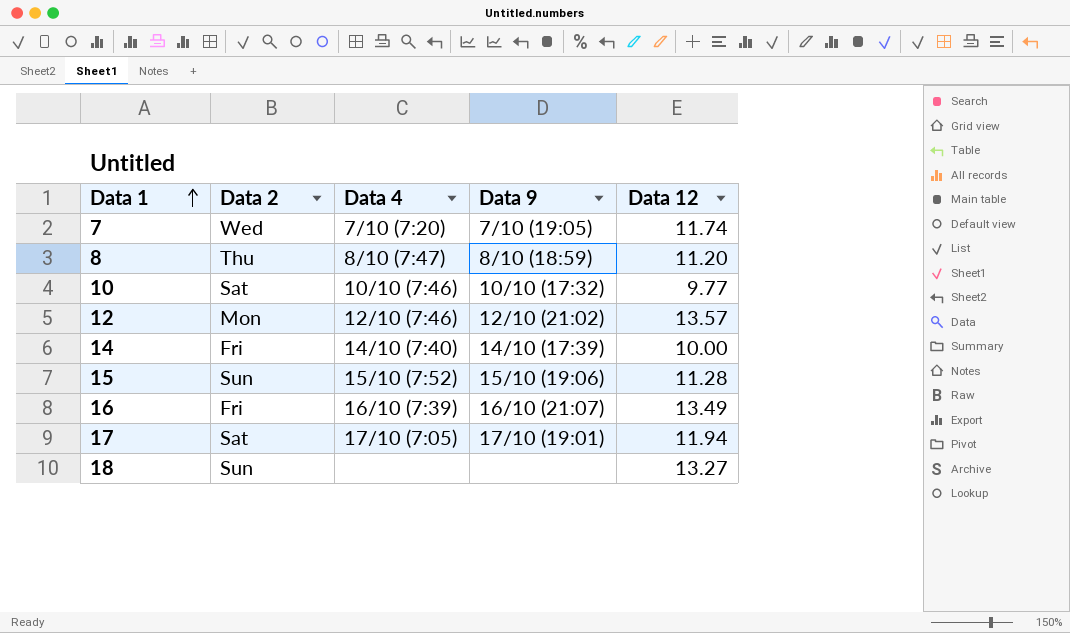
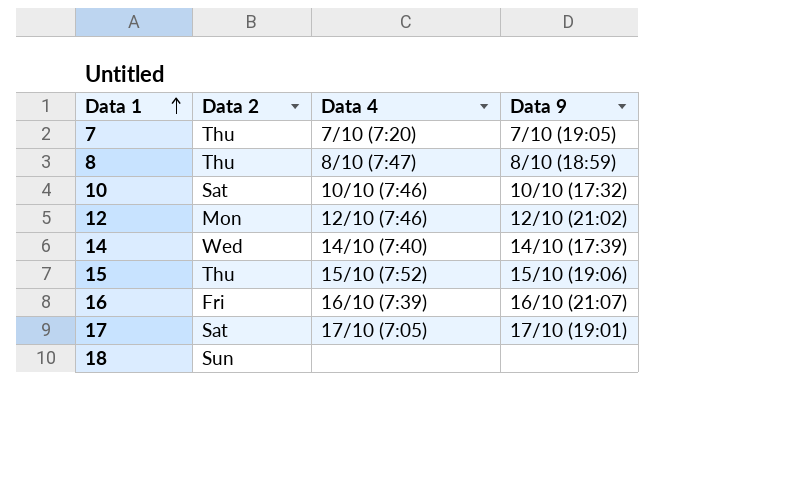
column Data 12 | position: 5 -> none
7 | Data 2: Wed -> Thu
14 | Data 2: Fri -> Wed
15 | Data 2: Sun -> Thu

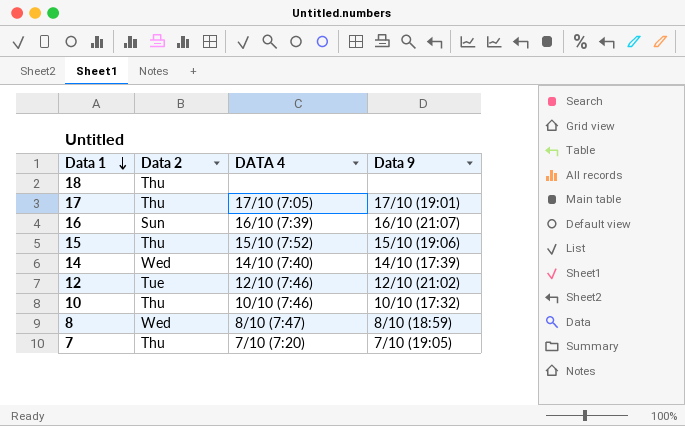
row order: Data 1 ascending -> Data 1 descending
column name: Data 4 -> DATA 4
18 | Data 2: Sun -> Thu
17 | Data 2: Sat -> Thu
16 | Data 2: Fri -> Sun
12 | Data 2: Mon -> Tue
10 | Data 2: Sat -> Thu
8 | Data 2: Thu -> Wed

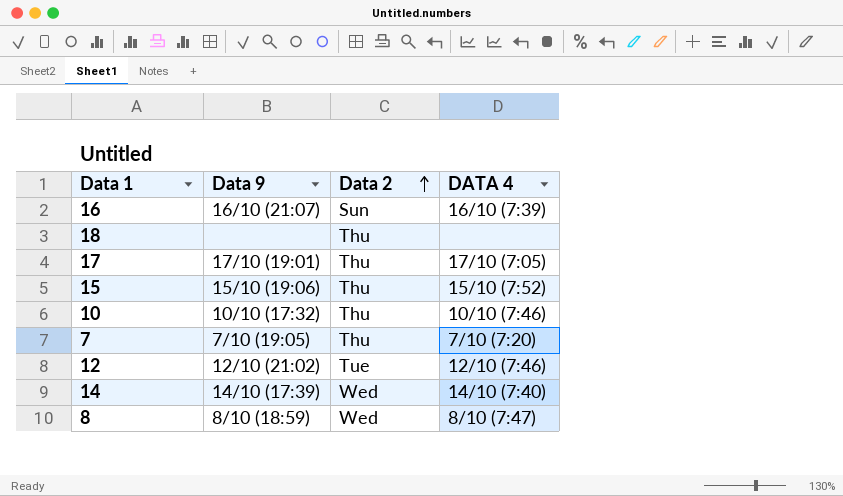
row order: Data 1 descending -> Data 2 ascending
column Data 9 | position: 4 -> 2

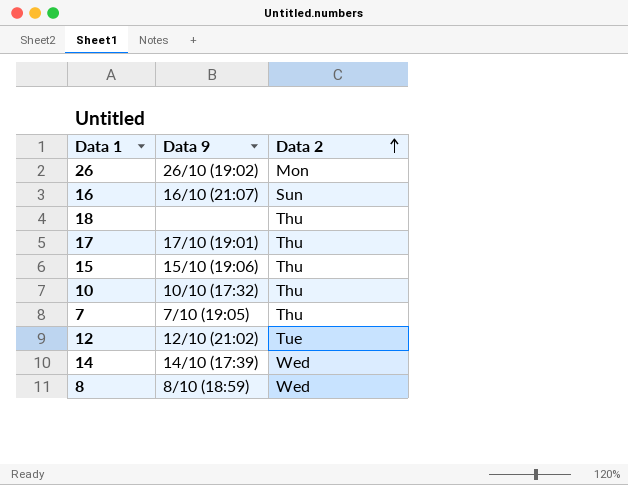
column DATA 4 | position: 4 -> none
row 26: none -> 26/10 (19:02) | Mon

